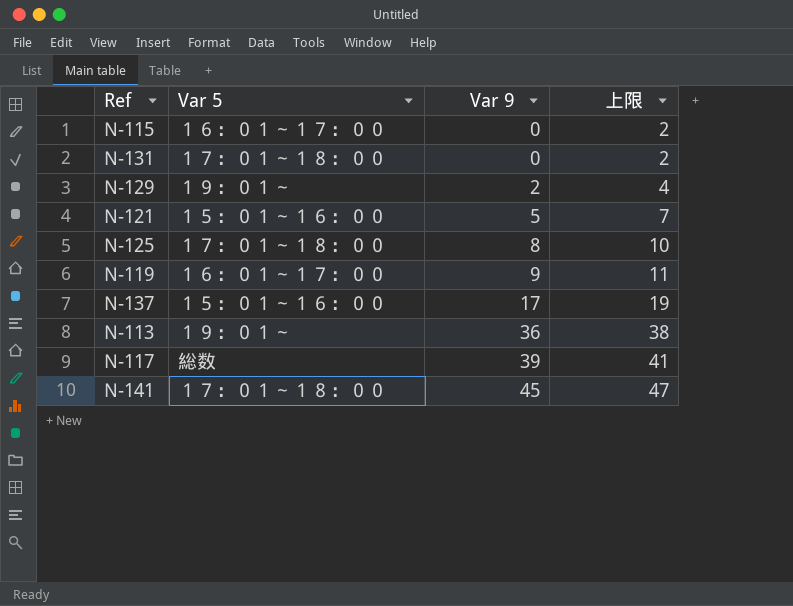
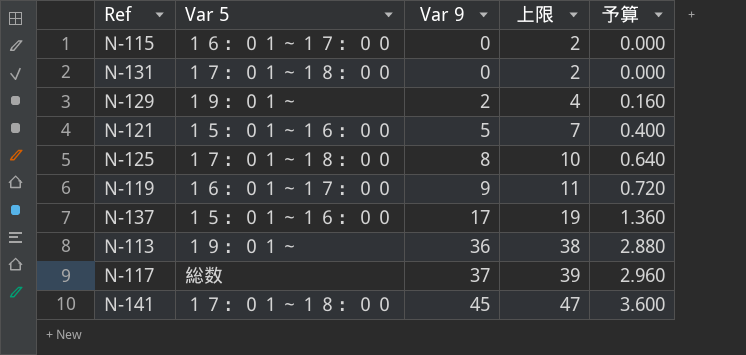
column 予算 | formula: none -> [Var 9] * 0.08
N-117 | Var 9: 39 -> 37
N-117 | 上限: 41 -> 39

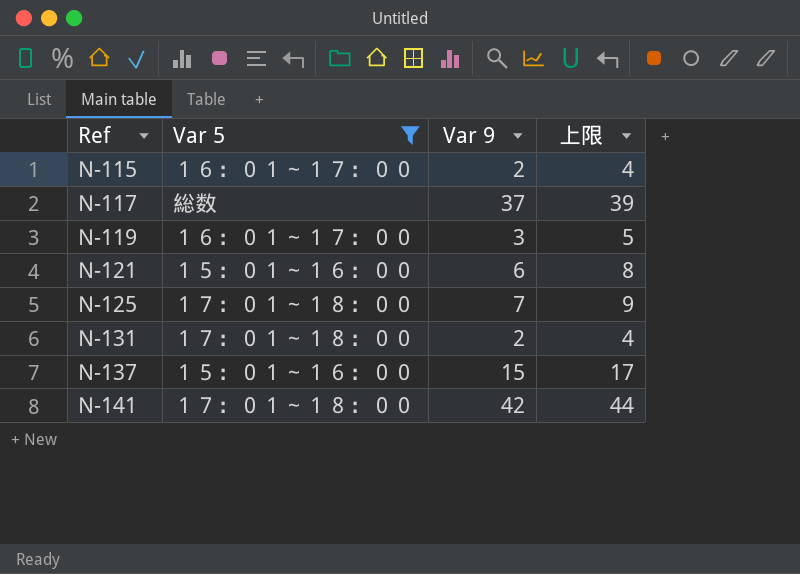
filter: none -> Var 5 != １９：０１～
row order: Var 9 ascending -> Ref ascending
column 予算 | formula: [Var 9] * 0.08 -> none
N-115 | Var 9: 0 -> 2
N-115 | 上限: 2 -> 4
N-119 | Var 9: 9 -> 3
N-119 | 上限: 11 -> 5
N-121 | Var 9: 5 -> 6
N-121 | 上限: 7 -> 8
N-125 | Var 9: 8 -> 7
N-125 | 上限: 10 -> 9
N-131 | Var 9: 0 -> 2
N-131 | 上限: 2 -> 4
N-137 | Var 9: 17 -> 15
N-137 | 上限: 19 -> 17
N-141 | Var 9: 45 -> 42
N-141 | 上限: 47 -> 44

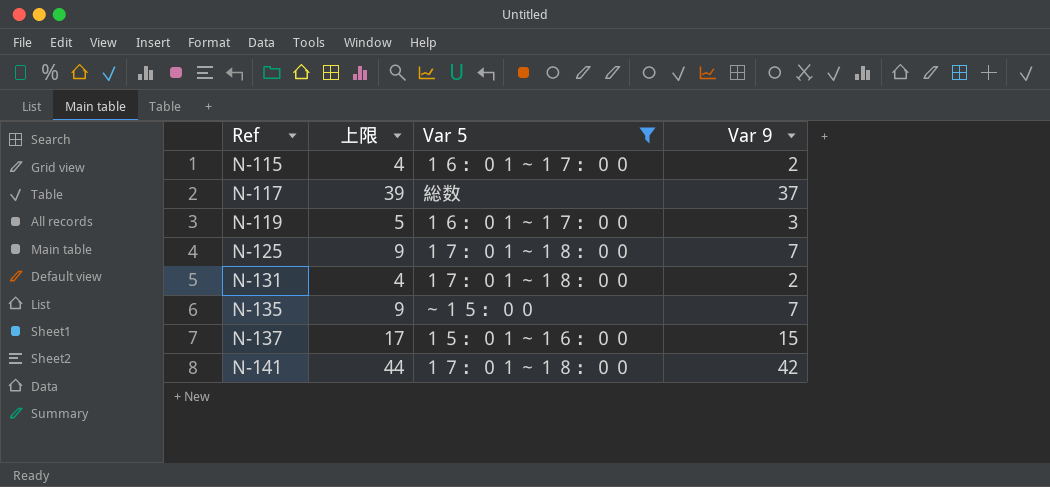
column 上限 | position: 4 -> 2
row N-121: １５：０１～１６：００ | 6 | 8 -> none
row N-135: none -> 9 | ～１５：００ | 7

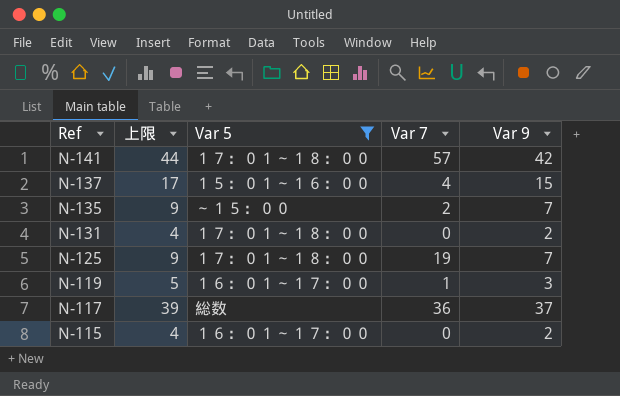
row order: Ref ascending -> Ref descending
column Var 7 | position: none -> 4

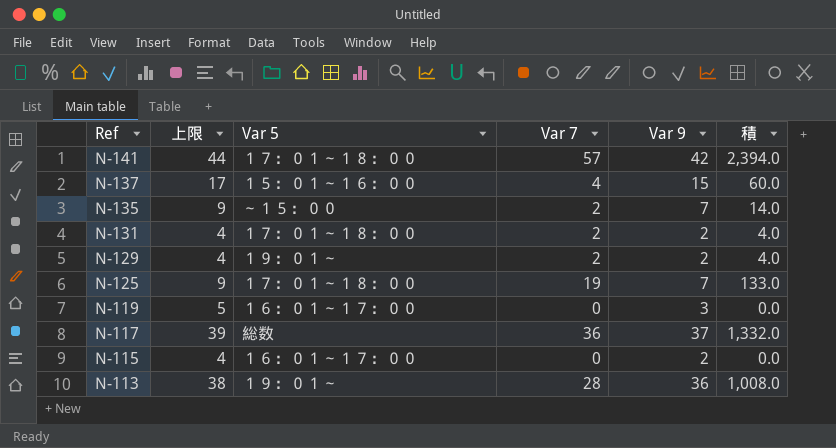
filter: Var 5 != １９：０１～ -> none
column 積 | formula: none -> [Var 7] * [Var 9]
N-131 | Var 7: 0 -> 2
N-119 | Var 7: 1 -> 0

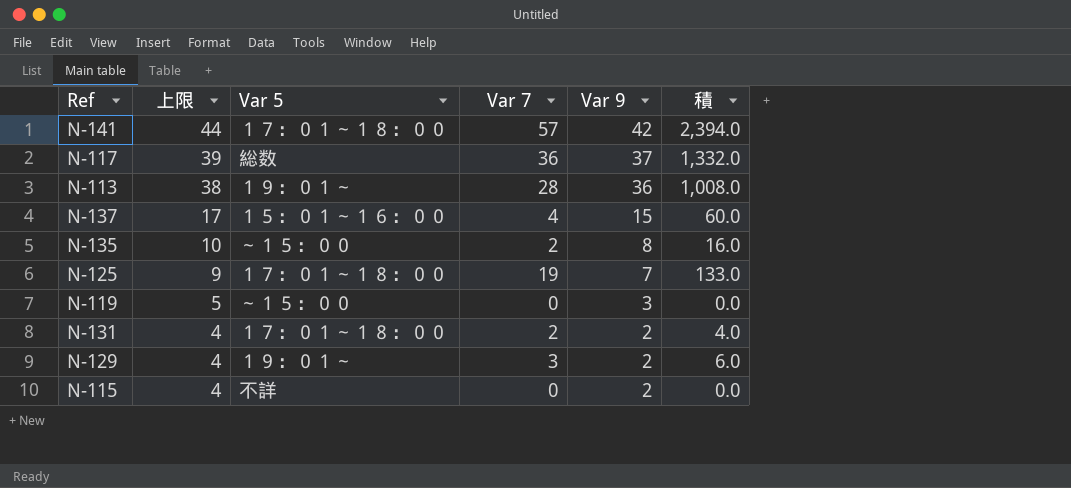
row order: Ref descending -> 上限 descending
N-135 | 上限: 9 -> 10
N-135 | Var 9: 7 -> 8
N-135 | 積: 14.0 -> 16.0
N-119 | Var 5: １６：０１～１７：００ -> ～１５：００
N-129 | Var 7: 2 -> 3
N-129 | 積: 4.0 -> 6.0
N-115 | Var 5: １６：０１～１７：００ -> 不詳

